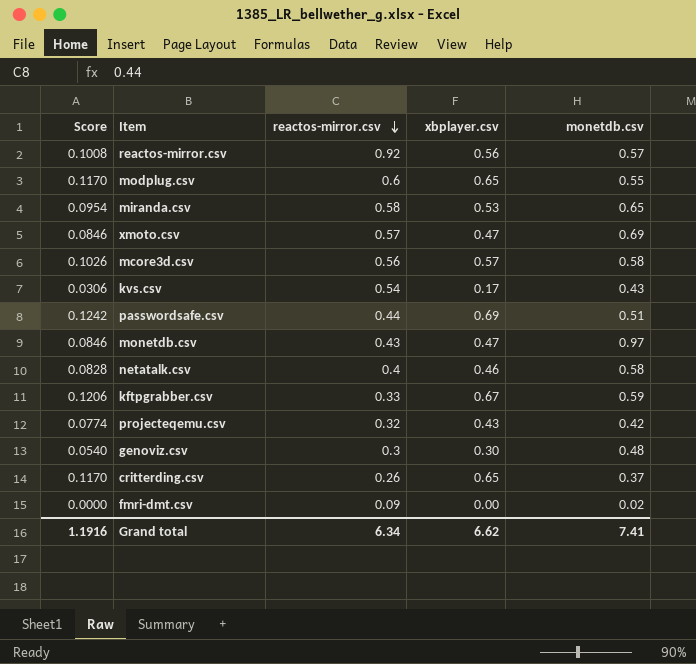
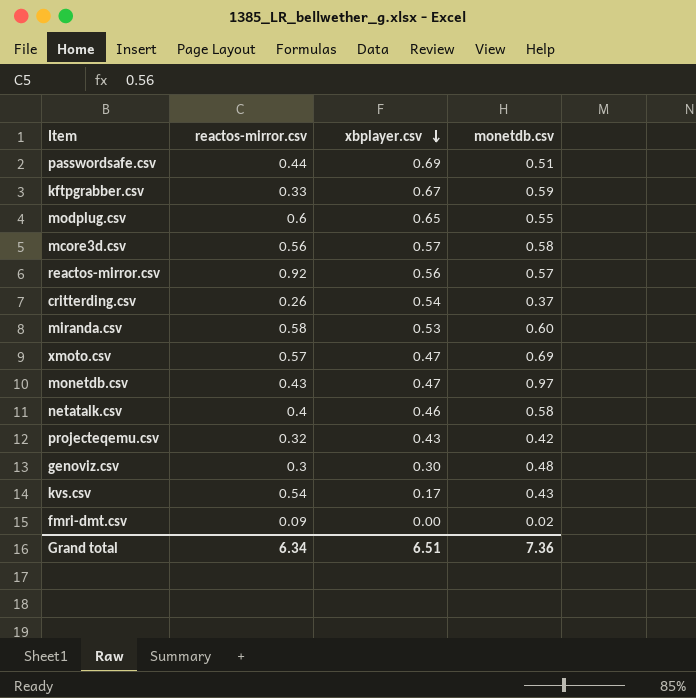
row order: reactos-mirror.csv descending -> xbplayer.csv descending
column Score | formula: [xbplayer.csv] * 0.18 -> none
critterding.csv | xbplayer.csv: 0.65 -> 0.54
miranda.csv | monetdb.csv: 0.65 -> 0.60
Grand total | xbplayer.csv: 6.62 -> 6.51
Grand total | monetdb.csv: 7.41 -> 7.36

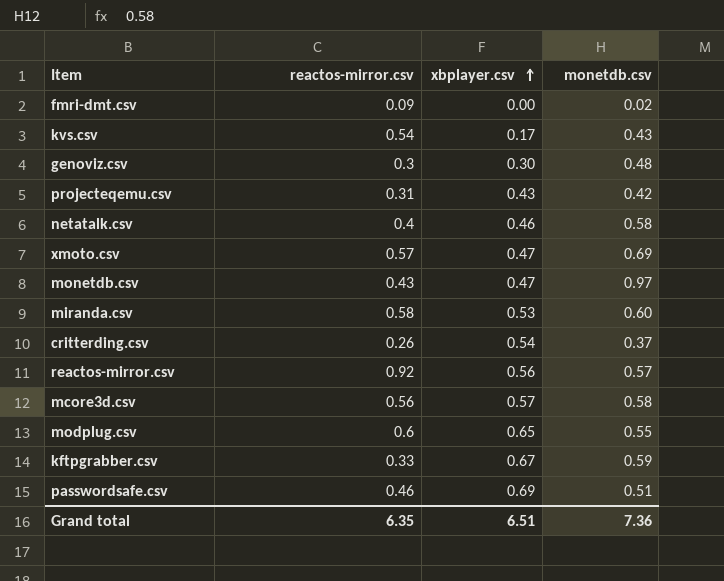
row order: xbplayer.csv descending -> xbplayer.csv ascending
projecteqemu.csv | reactos-mirror.csv: 0.32 -> 0.31
passwordsafe.csv | reactos-mirror.csv: 0.44 -> 0.46
Grand total | reactos-mirror.csv: 6.34 -> 6.35

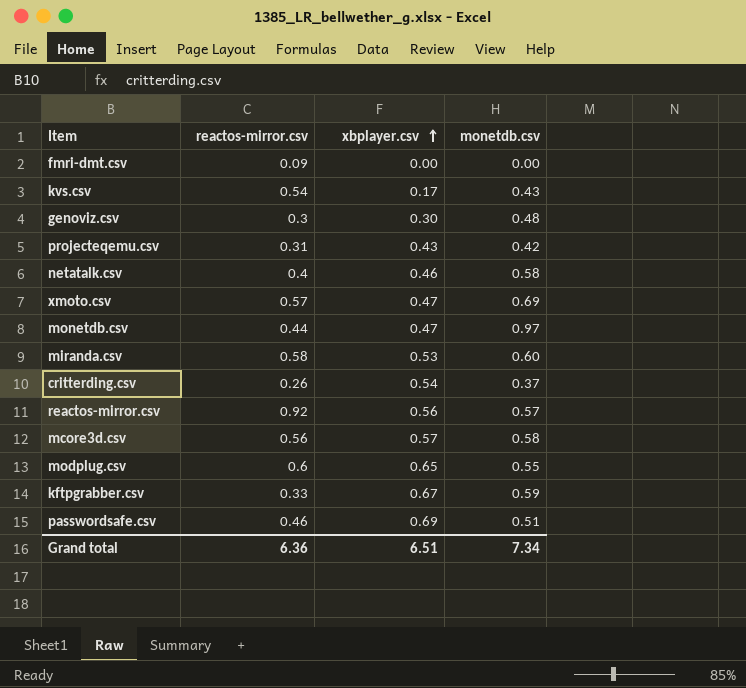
fmri-dmt.csv | monetdb.csv: 0.02 -> 0.00
monetdb.csv | reactos-mirror.csv: 0.43 -> 0.44
Grand total | reactos-mirror.csv: 6.35 -> 6.36
Grand total | monetdb.csv: 7.36 -> 7.34

